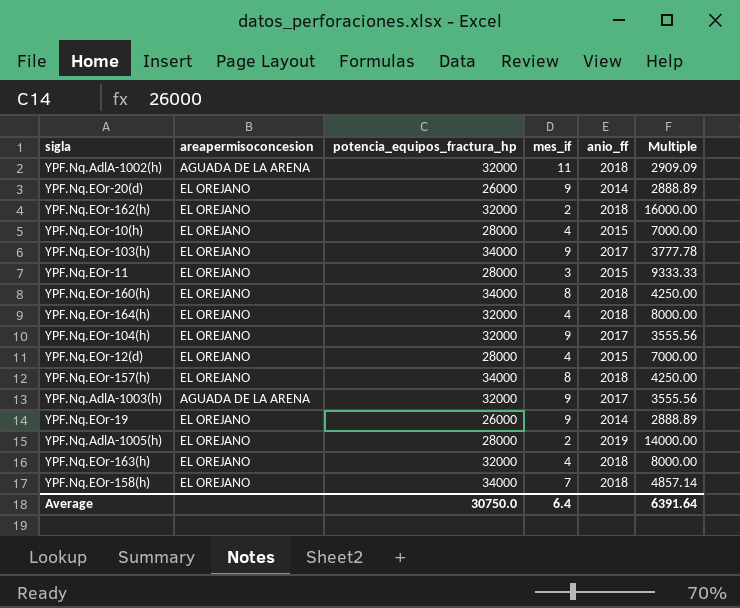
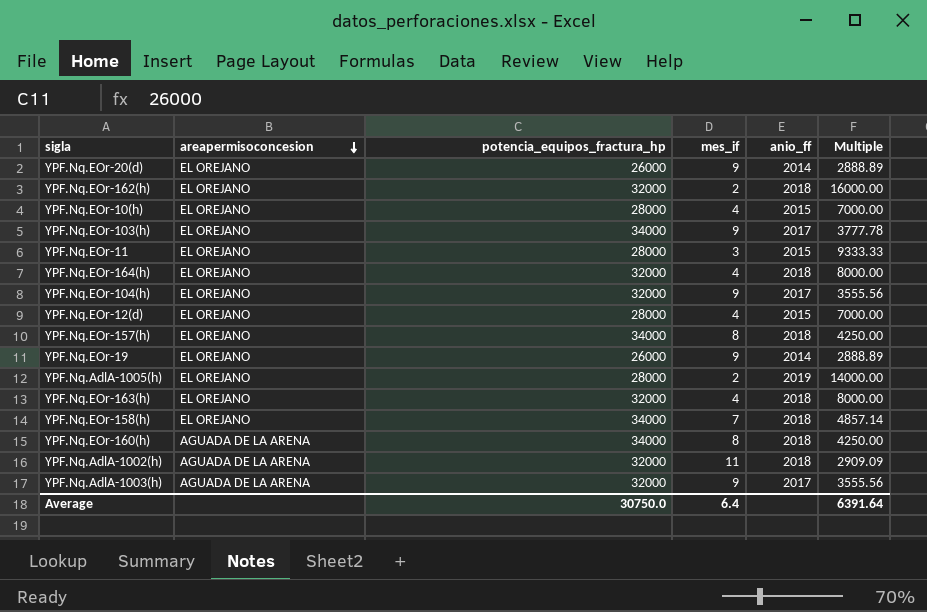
row order: none -> areapermisoconcesion descending
YPF.Nq.EOr-160(h) | areapermisoconcesion: EL OREJANO -> AGUADA DE LA ARENA

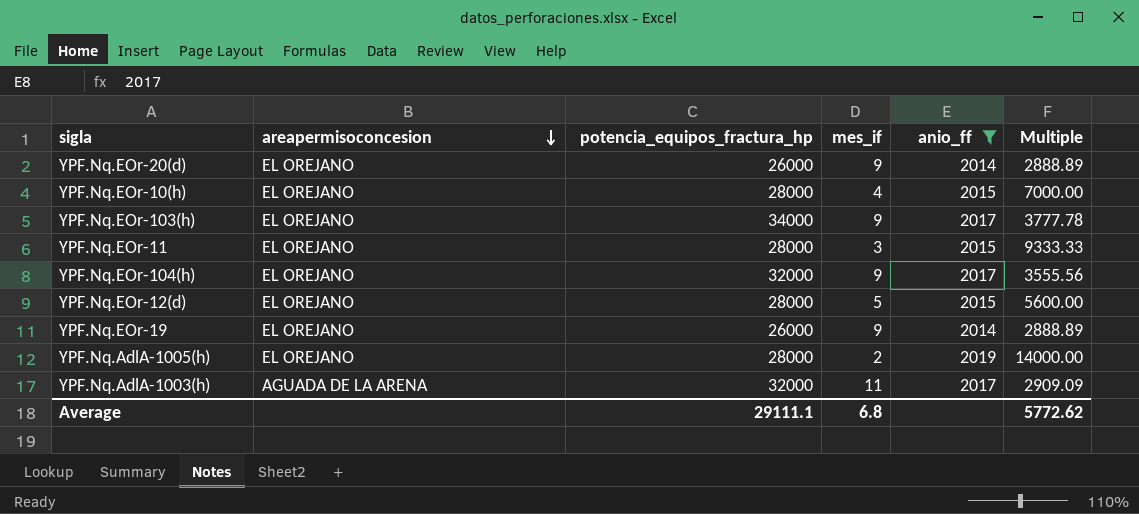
filter: none -> anio_ff != 2018
YPF.Nq.EOr-12(d) | mes_if: 4 -> 5
YPF.Nq.EOr-12(d) | Multiple: 7000.00 -> 5600.00
YPF.Nq.AdlA-1003(h) | mes_if: 9 -> 11
YPF.Nq.AdlA-1003(h) | Multiple: 3555.56 -> 2909.09
Average | potencia_equipos_fractura_hp: 30750.0 -> 29111.1
Average | mes_if: 6.4 -> 6.8
Average | Multiple: 6391.64 -> 5772.62

